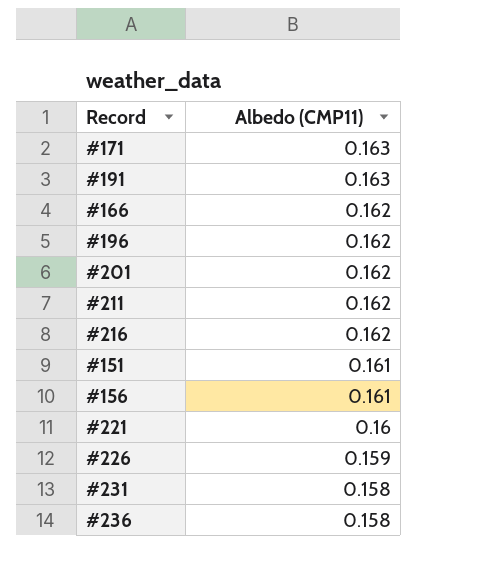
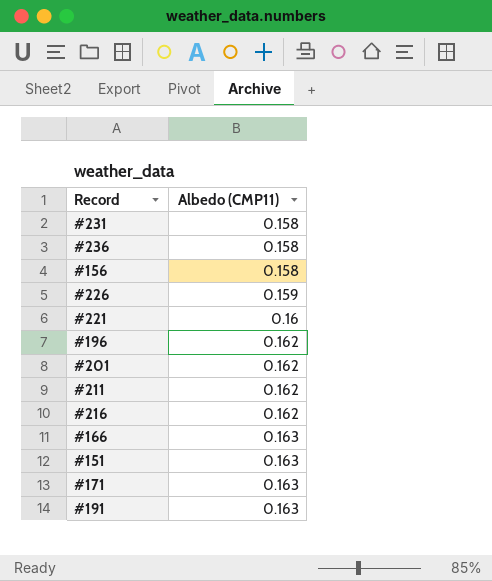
row order: Albedo (CMP11) descending -> Albedo (CMP11) ascending
#156 | Albedo (CMP11): 0.161 -> 0.158
#166 | Albedo (CMP11): 0.162 -> 0.163
#151 | Albedo (CMP11): 0.161 -> 0.163

